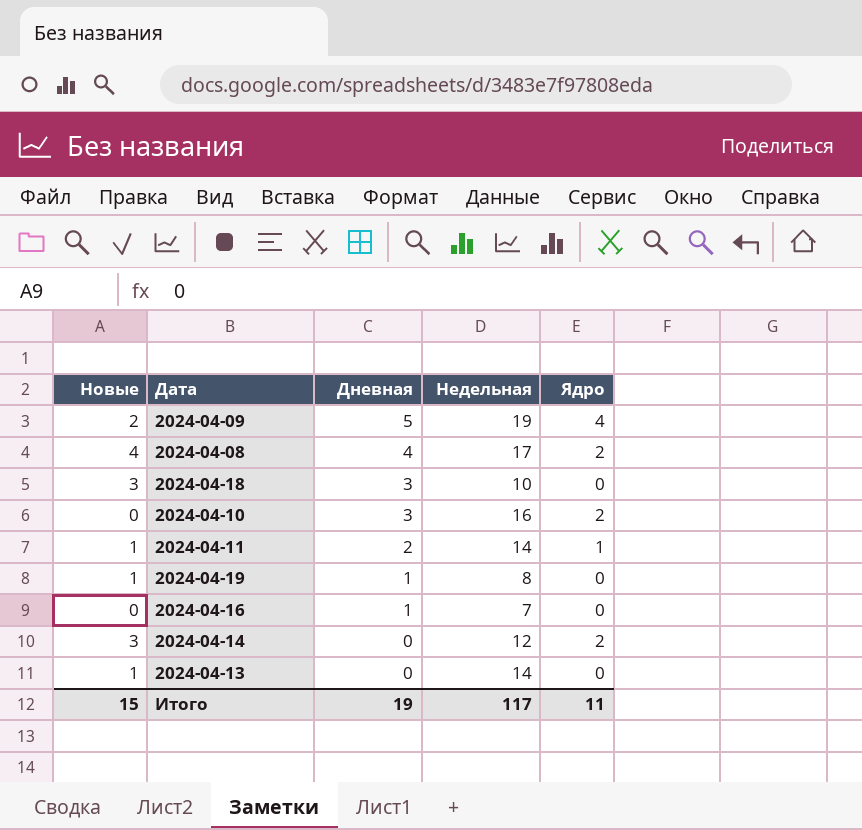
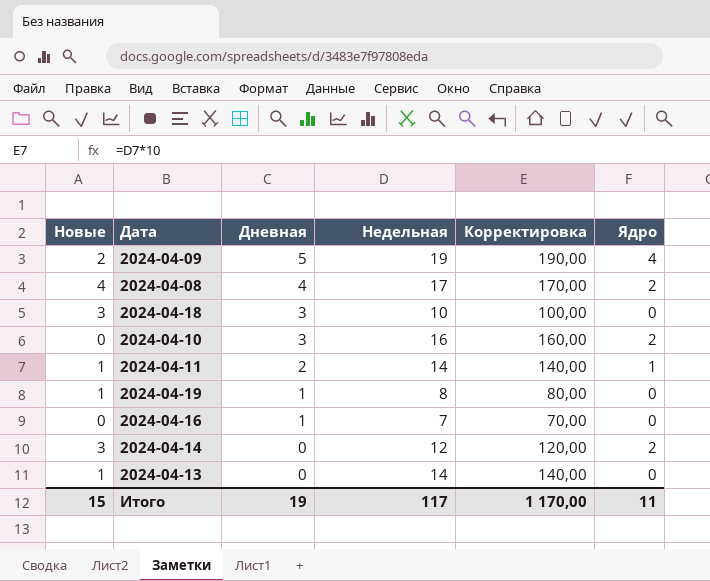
column Корректировка | formula: none -> [Недельная] * 10

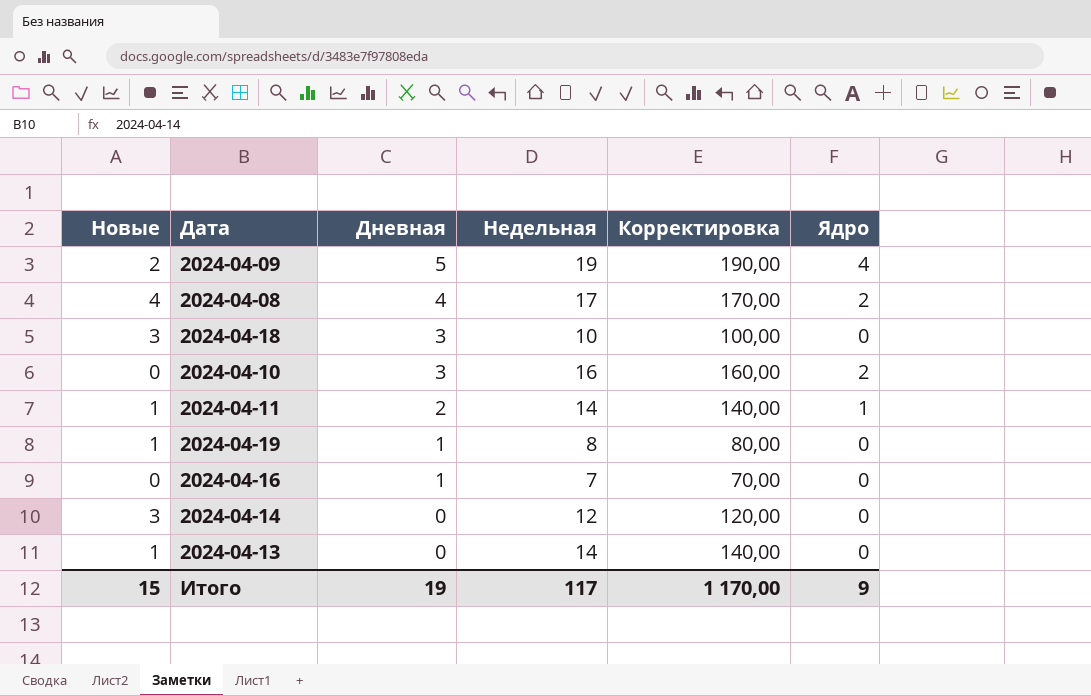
2024-04-14 | Ядро: 2 -> 0
Итого | Ядро: 11 -> 9

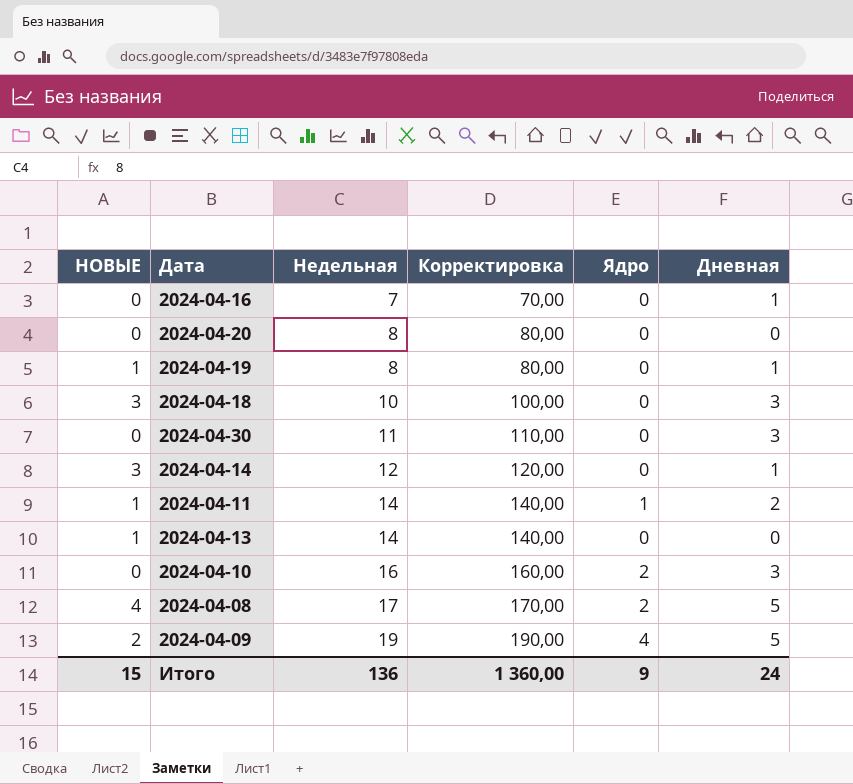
row order: Дневная descending -> Недельная ascending
column name: Новые -> НОВЫЕ
column Дневная | position: 3 -> 6
row 2024-04-20: none -> 0 | 8 | 80,00 | 0 | 0
row 2024-04-30: none -> 0 | 11 | 110,00 | 0 | 3
2024-04-14 | Дневная: 0 -> 1
2024-04-08 | Дневная: 4 -> 5
Итого | Недельная: 117 -> 136
Итого | Корректировка: 1 170,00 -> 1 360,00
Итого | Дневная: 19 -> 24

